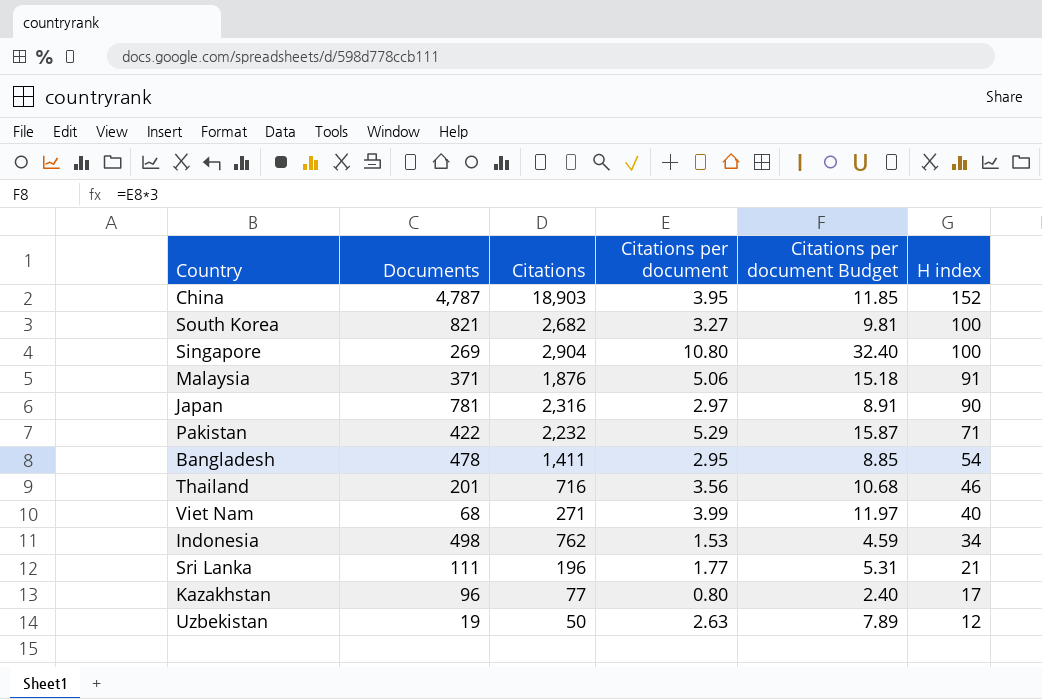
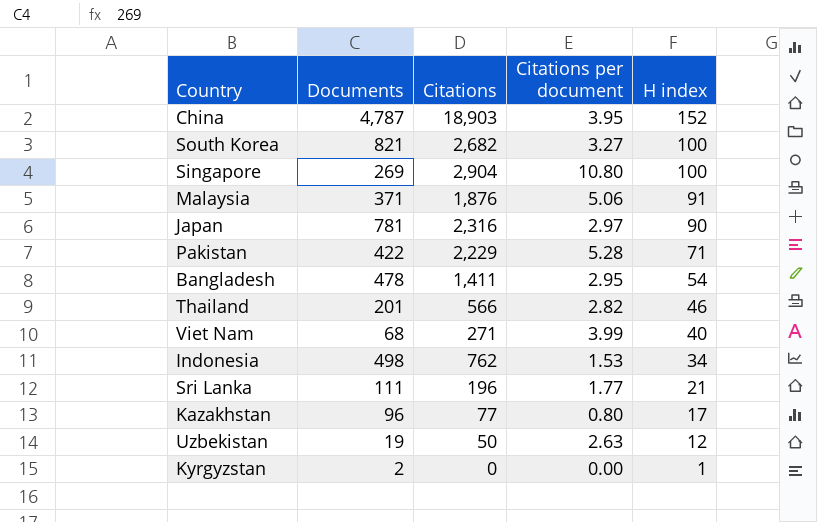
column Citations per document Budget | formula: [Citations per document] * 3 -> none
Pakistan | Citations: 2,232 -> 2,229
Pakistan | Citations per document: 5.29 -> 5.28
Thailand | Citations: 716 -> 566
Thailand | Citations per document: 3.56 -> 2.82
row Kyrgyzstan: none -> 2 | 0 | 0.00 | 1

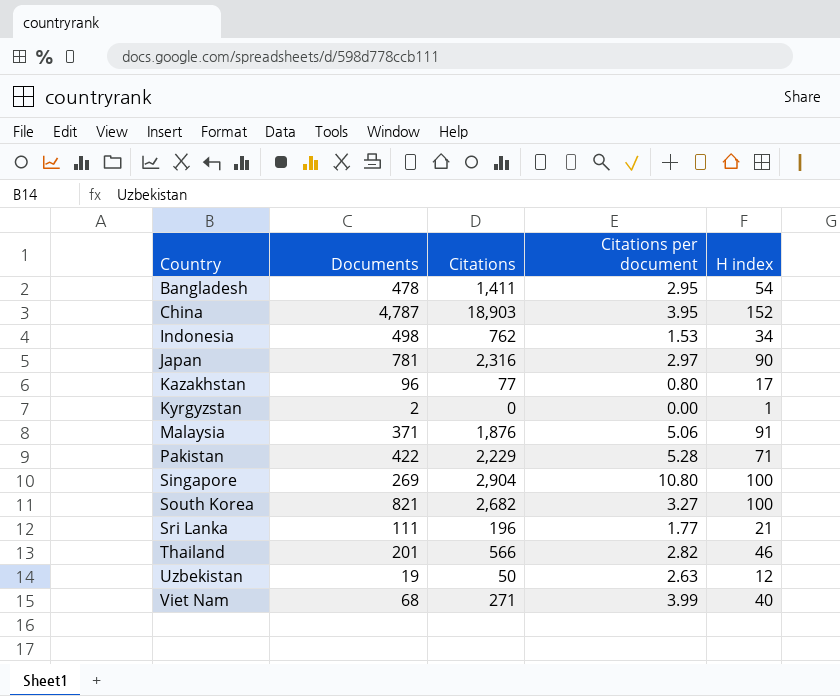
row order: H index descending -> Country ascending

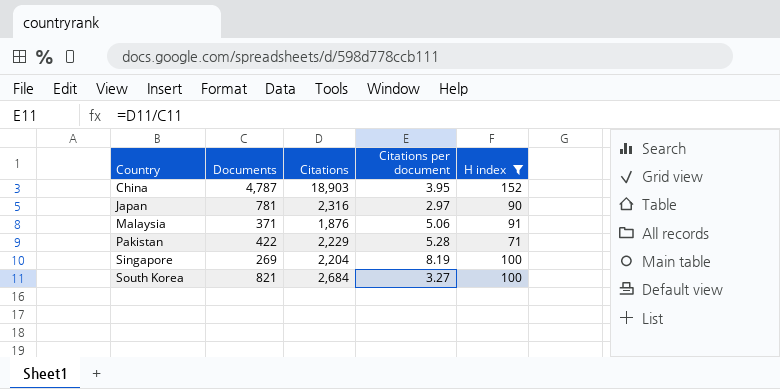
filter: none -> H index >= 71
Singapore | Citations: 2,904 -> 2,204
Singapore | Citations per document: 10.80 -> 8.19
South Korea | Citations: 2,682 -> 2,684

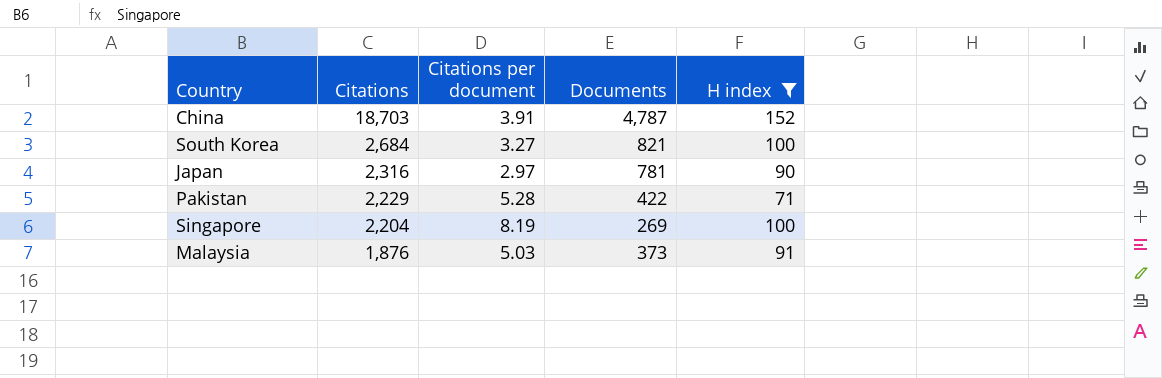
row order: Country ascending -> Citations descending
column Documents | position: 2 -> 4
China | Citations: 18,903 -> 18,703
China | Citations per document: 3.95 -> 3.91
Malaysia | Citations per document: 5.06 -> 5.03
Malaysia | Documents: 371 -> 373

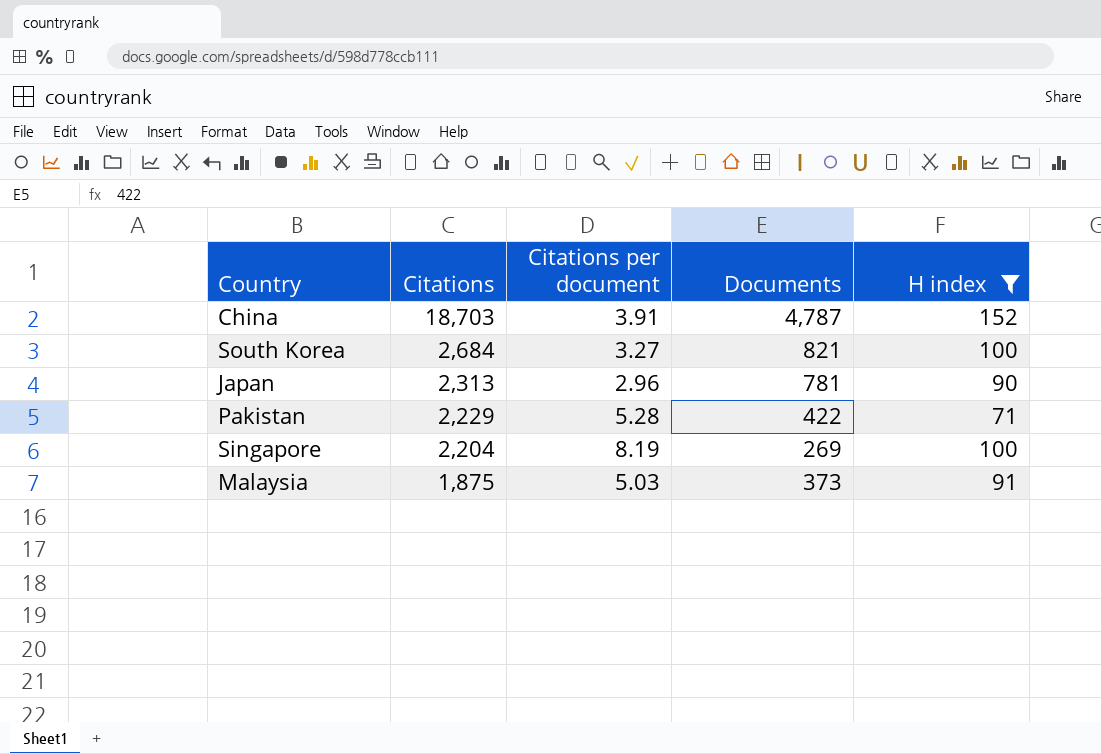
Japan | Citations: 2,316 -> 2,313
Japan | Citations per document: 2.97 -> 2.96
Malaysia | Citations: 1,876 -> 1,875

